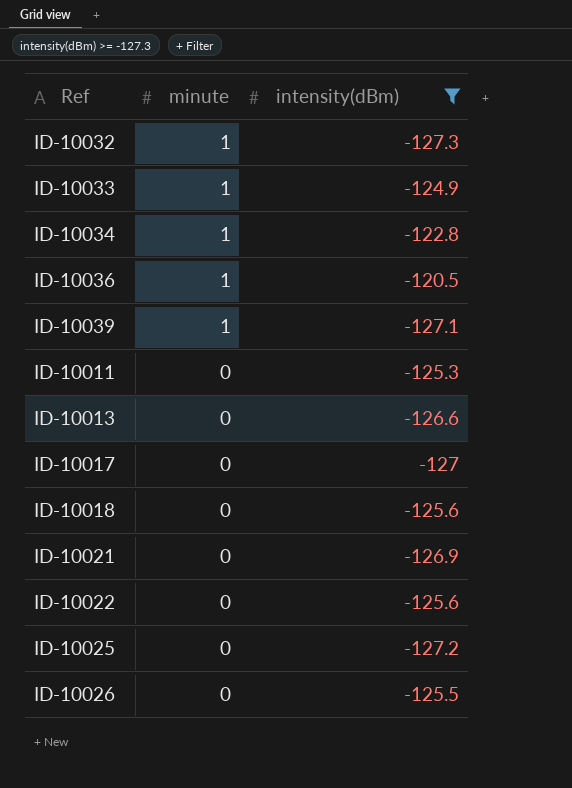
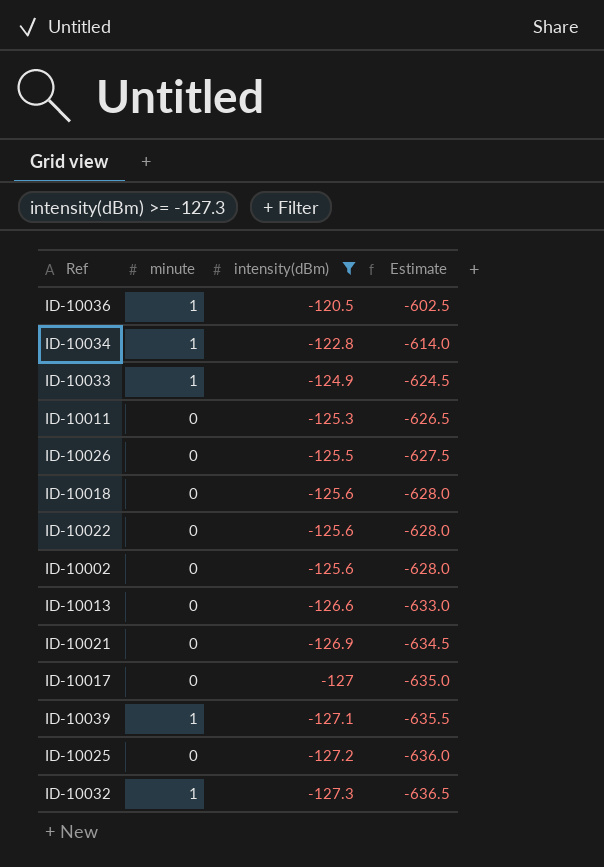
row order: minute descending -> intensity(dBm) descending
column Estimate | formula: none -> [intensity(dBm)] * 5
row ID-10002: none -> 0 | -125.6 | -628.0

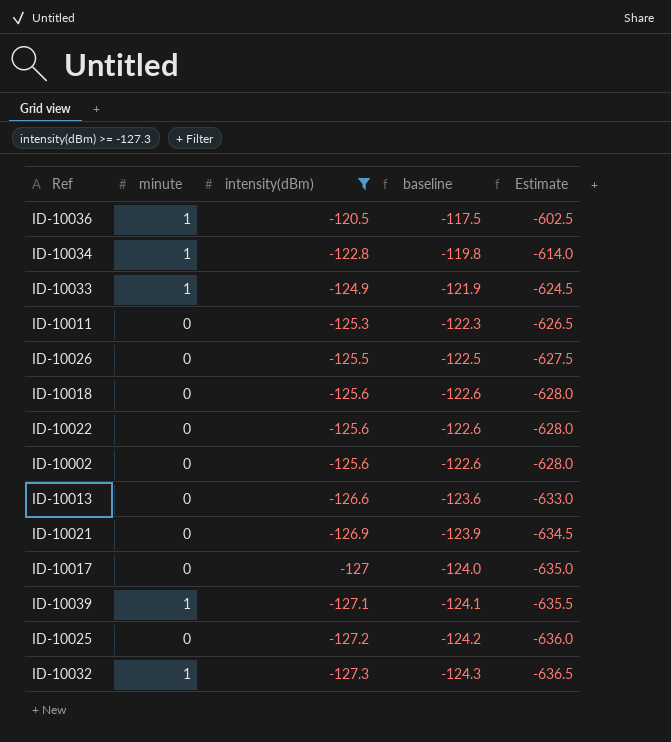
column baseline | formula: none -> [intensity(dBm)] + 3

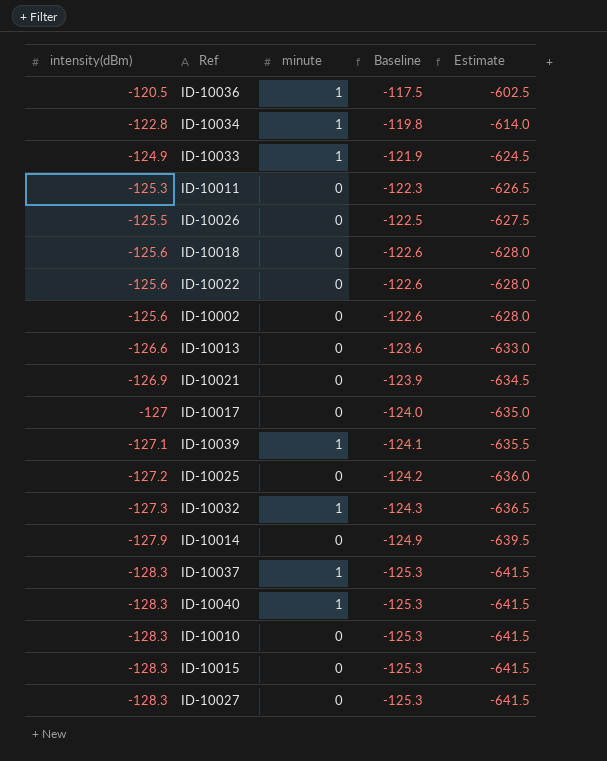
filter: intensity(dBm) >= -127.3 -> none
column intensity(dBm) | position: 3 -> 1
column name: baseline -> Baseline

